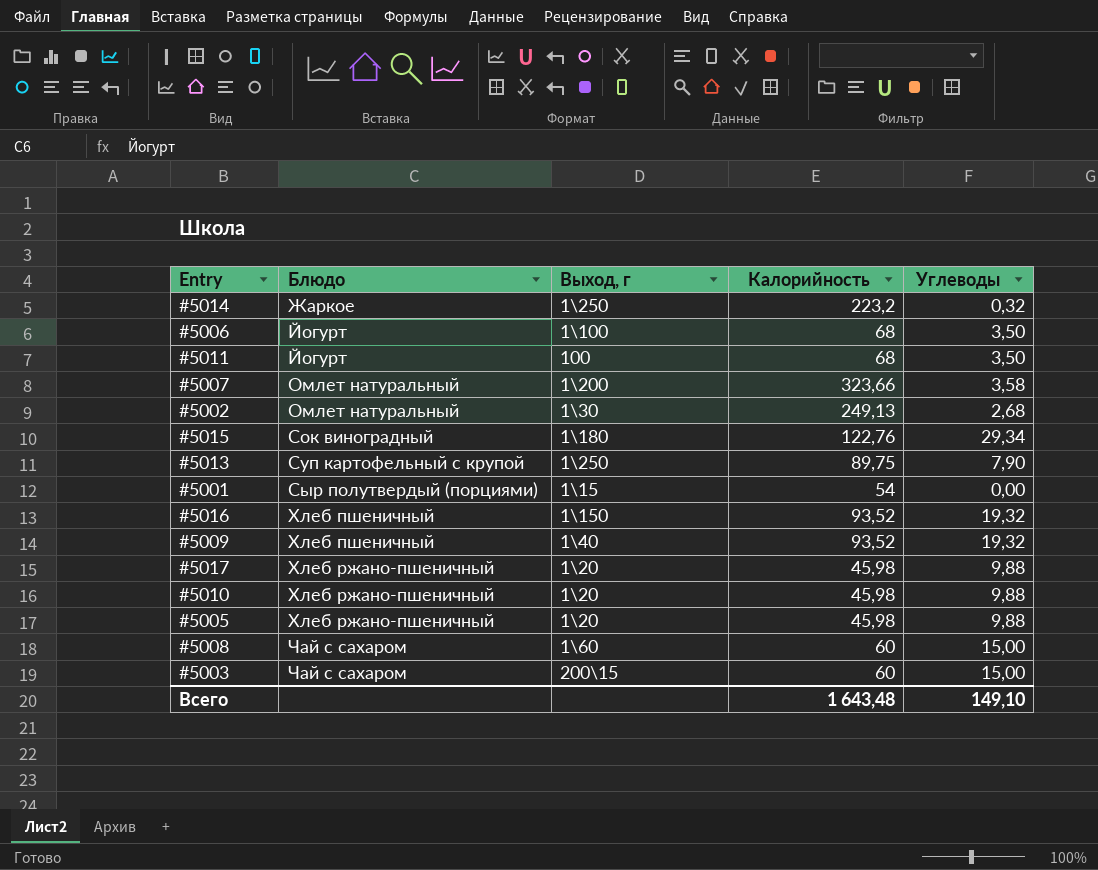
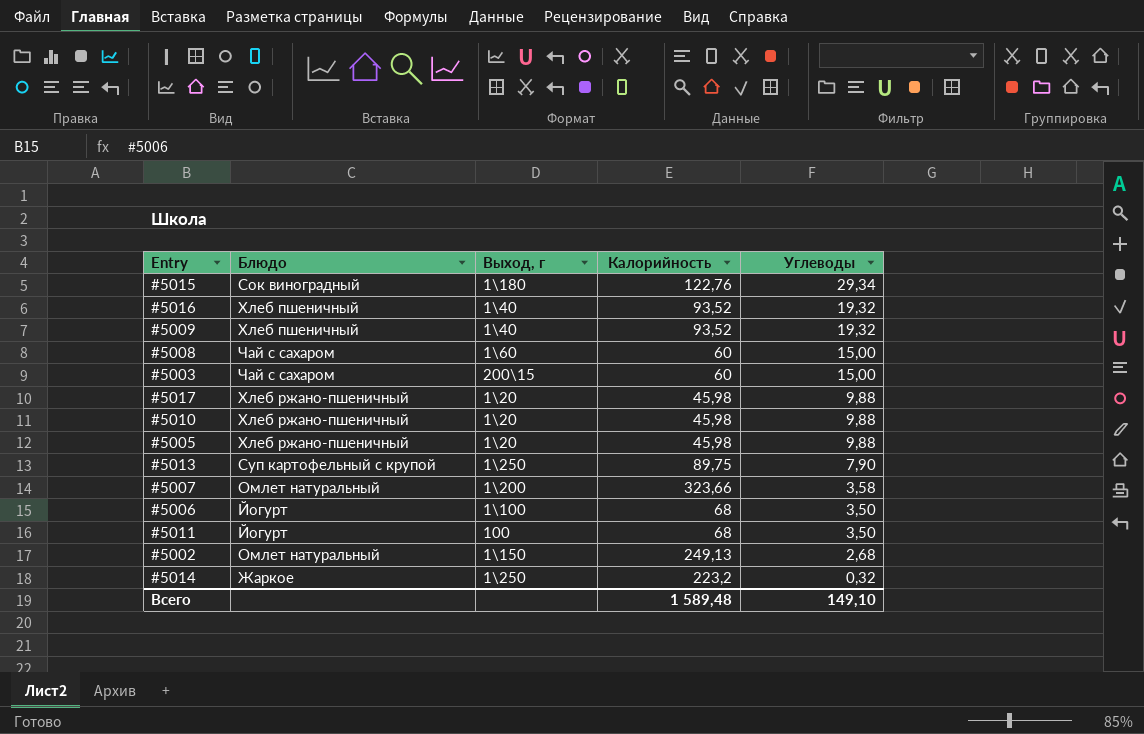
row order: Блюдо ascending -> Углеводы descending
row #5001: Сыр полутвердый (порциями) | 1\15 | 54 | 0,00 -> none
#5016 | Выход, г: 1\150 -> 1\40
#5002 | Выход, г: 1\30 -> 1\150
Всего | Калорийность: 1 643,48 -> 1 589,48

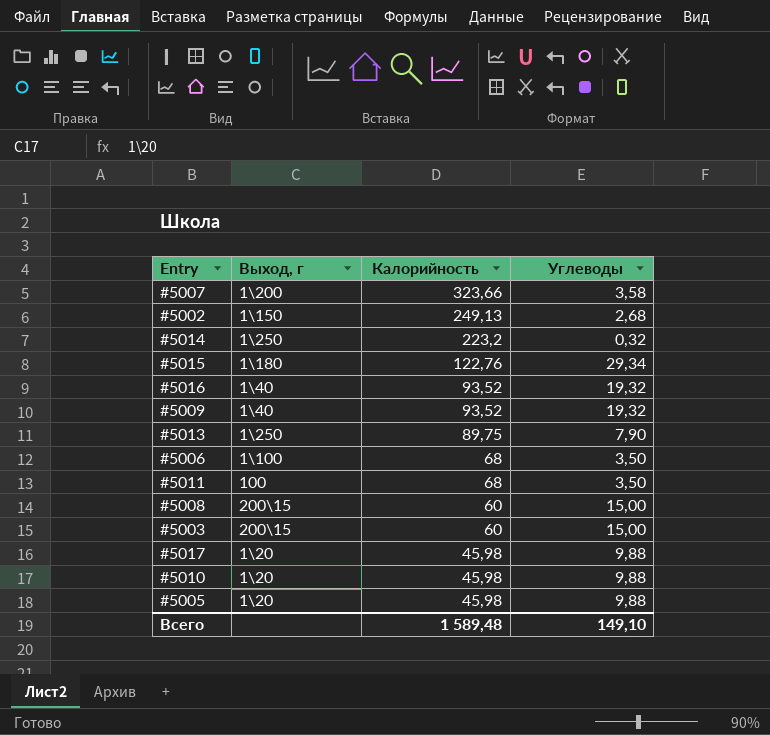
row order: Углеводы descending -> Калорийность descending
column Блюдо | position: 2 -> none
#5008 | Выход, г: 1\60 -> 200\15

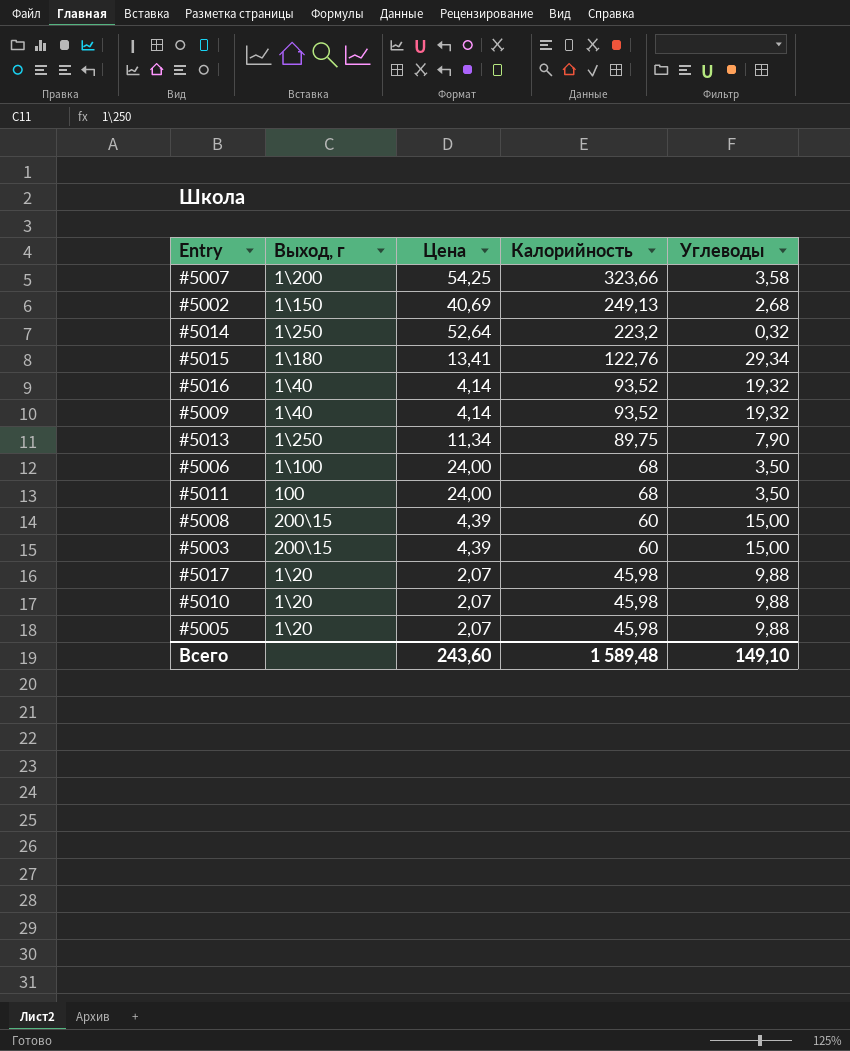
column Цена | position: none -> 3

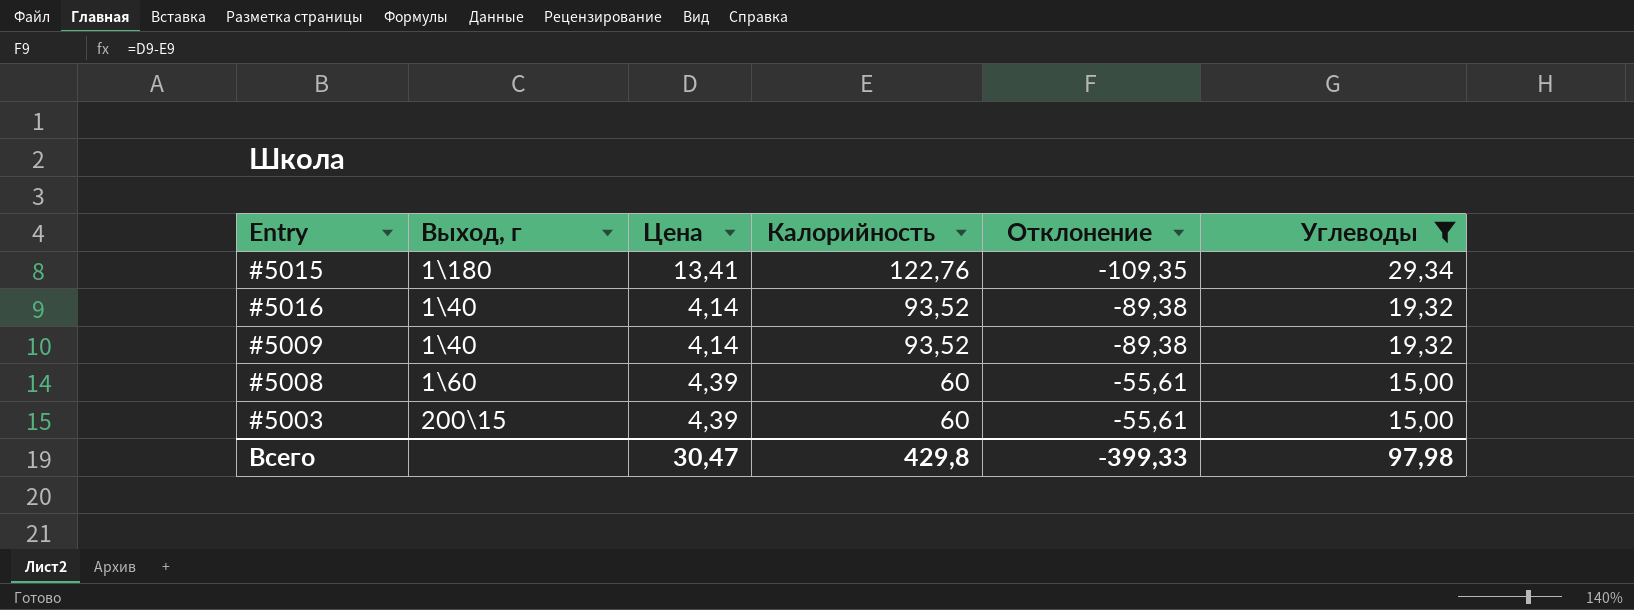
filter: none -> Углеводы >= 15,00
column Отклонение | formula: none -> [Цена] - [Калорийность]
#5008 | Выход, г: 200\15 -> 1\60
Всего | Цена: 243,60 -> 30,47
Всего | Калорийность: 1 589,48 -> 429,8
Всего | Углеводы: 149,10 -> 97,98

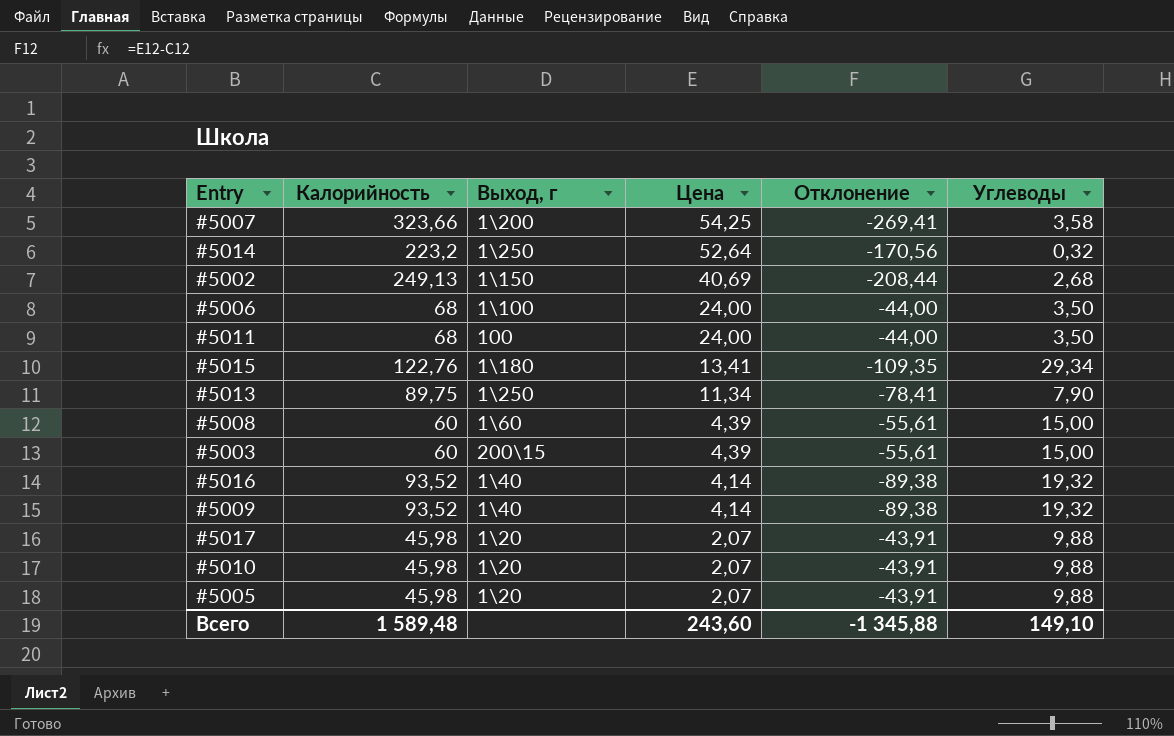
filter: Углеводы >= 15,00 -> none
row order: Калорийность descending -> Цена descending
column Калорийность | position: 4 -> 2
Всего | Калорийность: 429,8 -> 1 589,48
Всего | Цена: 30,47 -> 243,60
Всего | Отклонение: -399,33 -> -1 345,88
Всего | Углеводы: 97,98 -> 149,10

